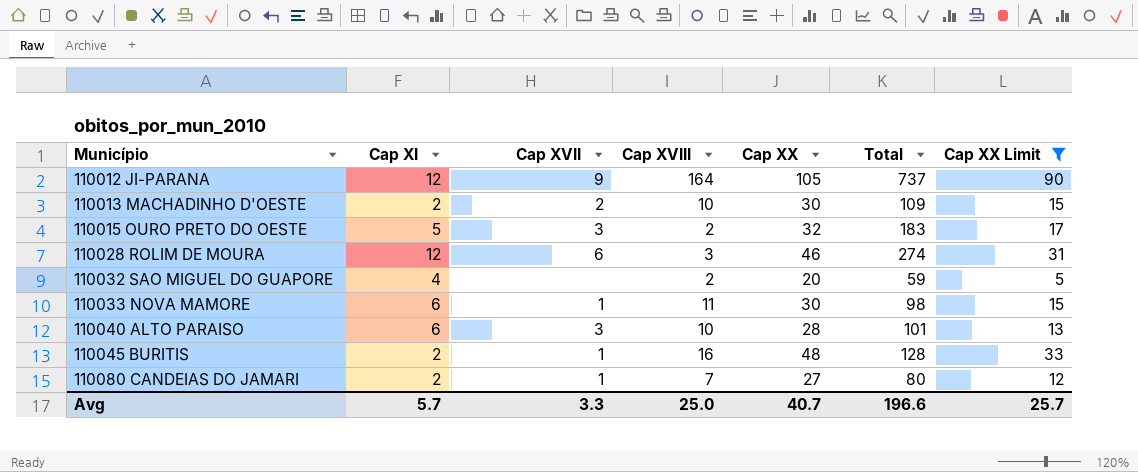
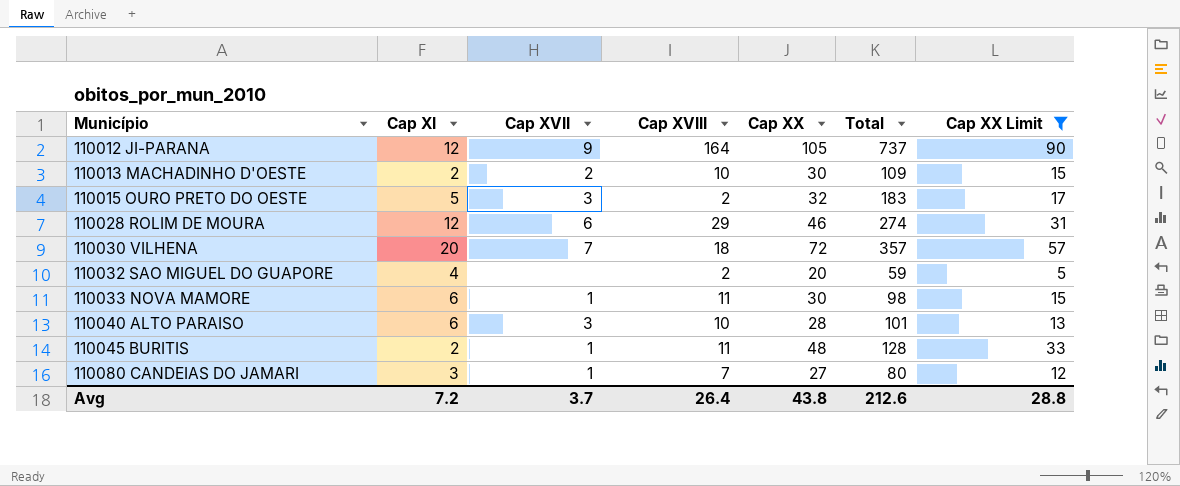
110028 ROLIM DE MOURA | Cap XVIII: 3 -> 29
row 110030 VILHENA: none -> 20 | 7 | 18 | 72 | 357 | 57
110045 BURITIS | Cap XVIII: 16 -> 11
110080 CANDEIAS DO JAMARI | Cap XI: 2 -> 3
Avg | Cap XI: 5.7 -> 7.2
Avg | Cap XVII: 3.3 -> 3.7
Avg | Cap XVIII: 25.0 -> 26.4
Avg | Cap XX: 40.7 -> 43.8
Avg | Total: 196.6 -> 212.6
Avg | Cap XX Limit: 25.7 -> 28.8

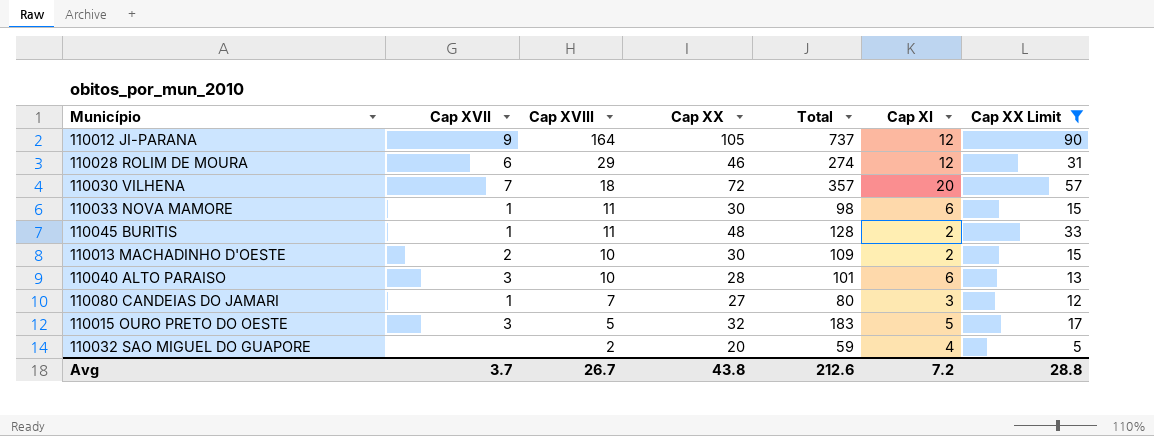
row order: Município ascending -> Cap XVIII descending
column Cap XI | position: 2 -> 6
110015 OURO PRETO DO OESTE | Cap XVIII: 2 -> 5
Avg | Cap XVIII: 26.4 -> 26.7

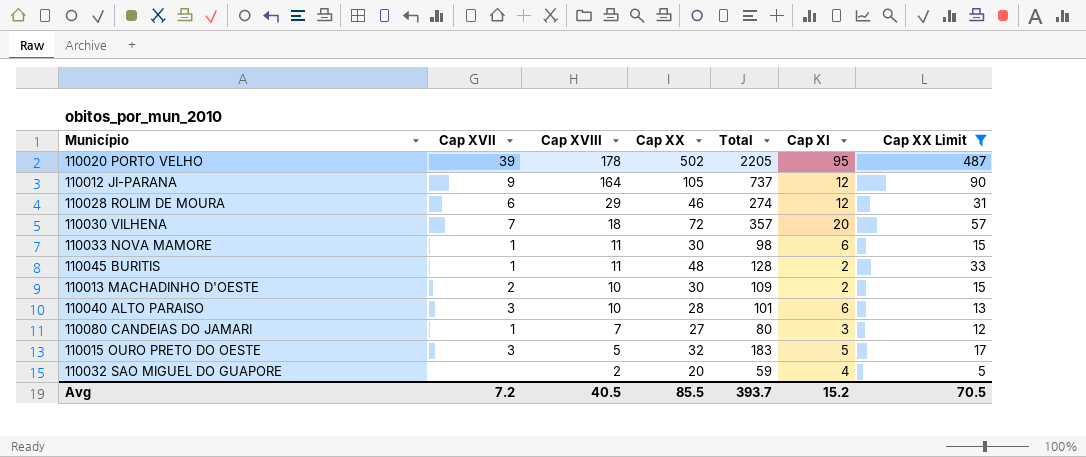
row 110020 PORTO VELHO: none -> 39 | 178 | 502 | 2205 | 95 | 487
Avg | Cap XVII: 3.7 -> 7.2
Avg | Cap XVIII: 26.7 -> 40.5
Avg | Cap XX: 43.8 -> 85.5
Avg | Total: 212.6 -> 393.7
Avg | Cap XI: 7.2 -> 15.2
Avg | Cap XX Limit: 28.8 -> 70.5

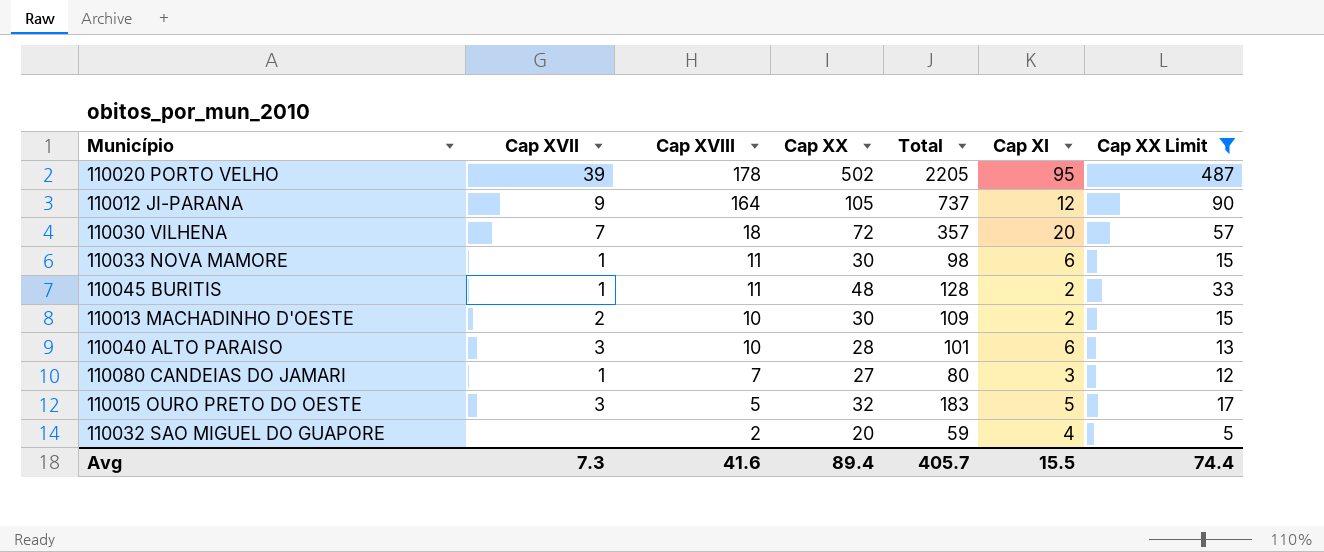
row 110028 ROLIM DE MOURA: 6 | 29 | 46 | 274 | 12 | 31 -> none
Avg | Cap XVII: 7.2 -> 7.3
Avg | Cap XVIII: 40.5 -> 41.6
Avg | Cap XX: 85.5 -> 89.4
Avg | Total: 393.7 -> 405.7
Avg | Cap XI: 15.2 -> 15.5
Avg | Cap XX Limit: 70.5 -> 74.4

